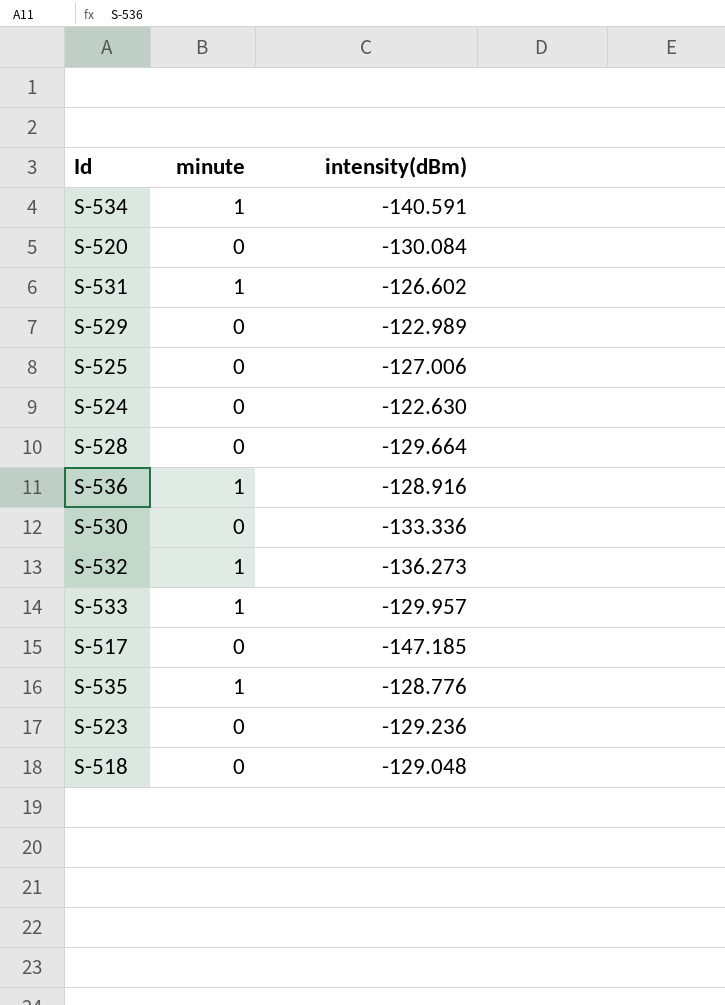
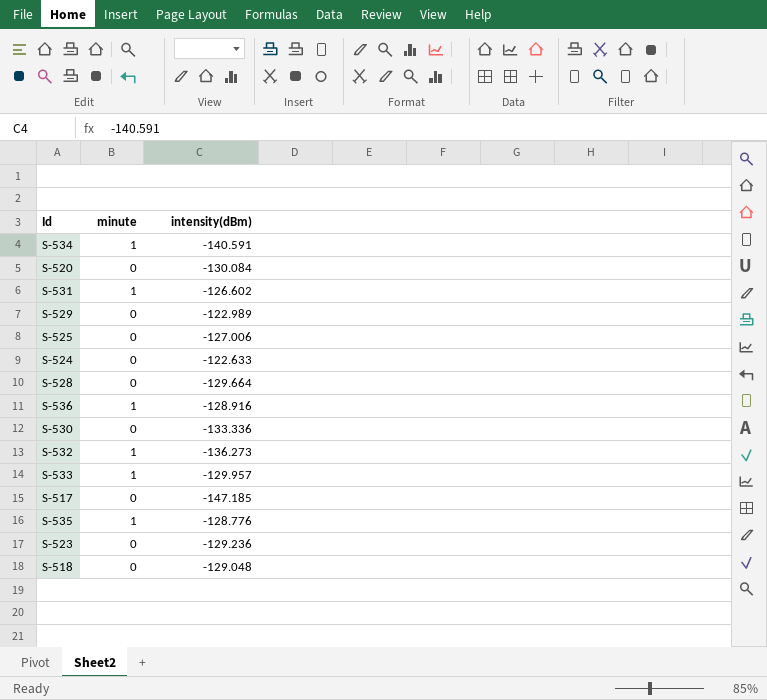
S-524 | intensity(dBm): -122.630 -> -122.633

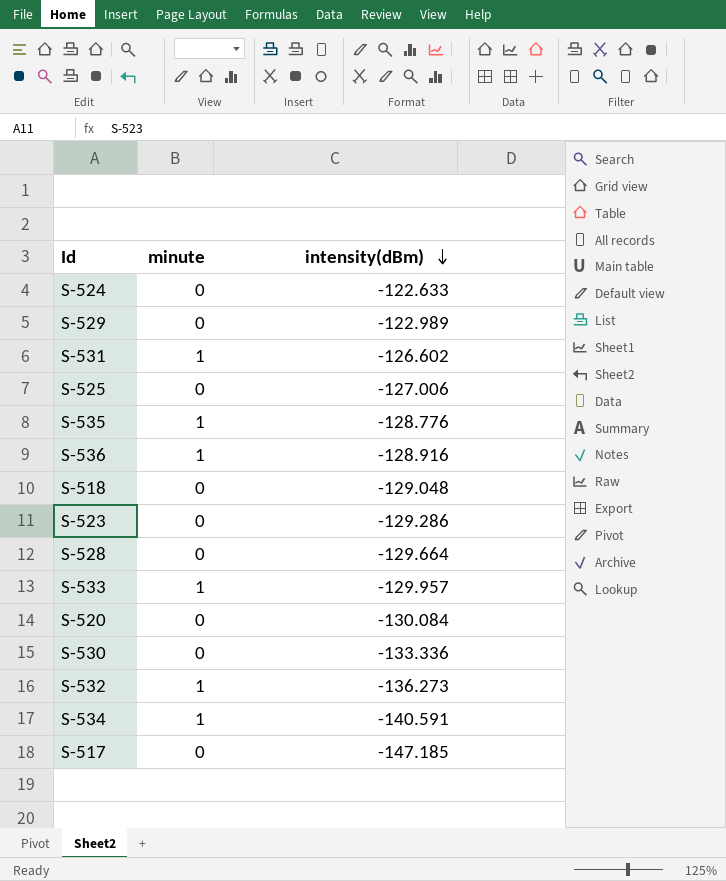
row order: none -> intensity(dBm) descending
S-523 | intensity(dBm): -129.236 -> -129.286

